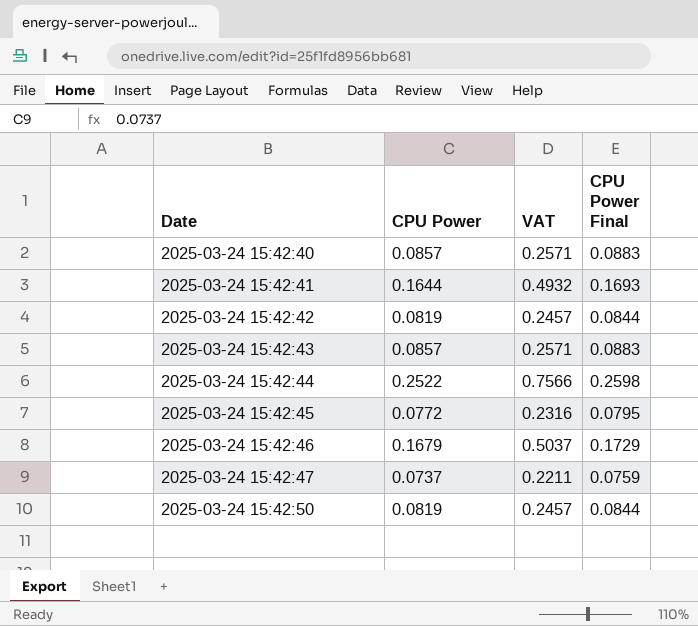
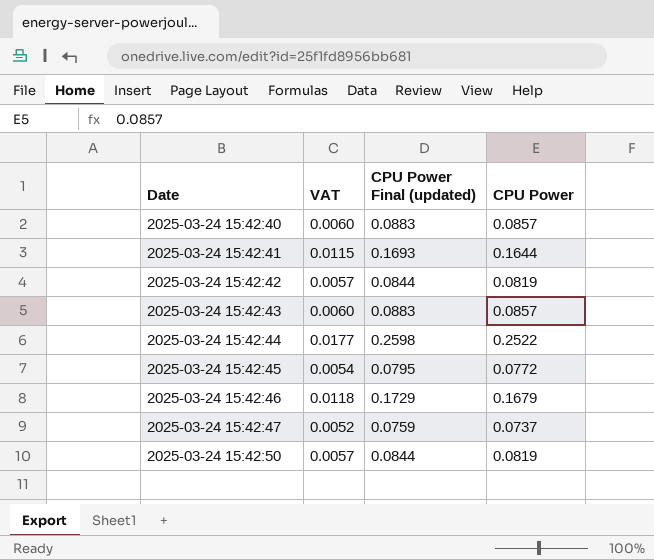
column VAT | formula: [CPU Power] * 3 -> [CPU Power] * 0.07
column name: CPU Power Final -> CPU Power Final (updated)
column CPU Power | position: 2 -> 4

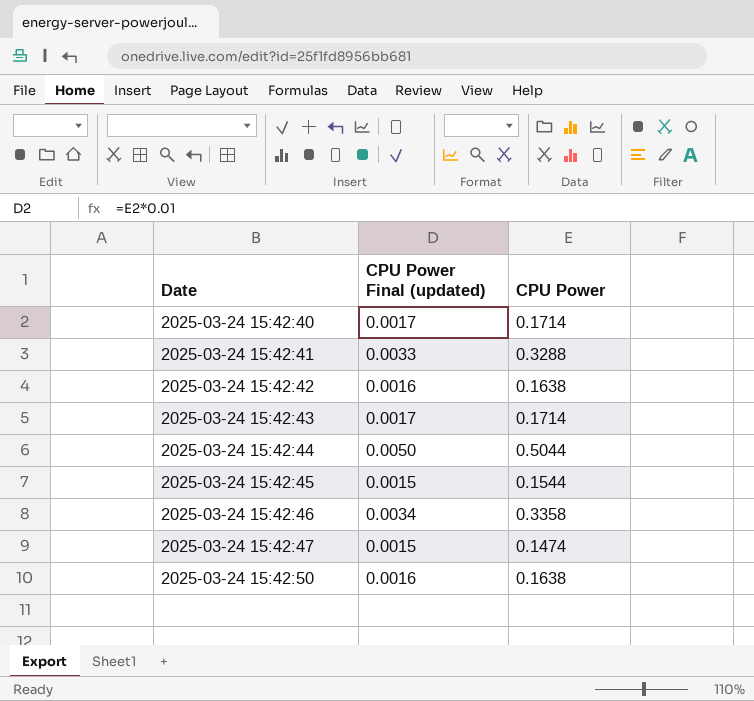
column VAT | formula: [CPU Power] * 0.07 -> none
column CPU Power Final (updated) | formula: [CPU Power] * 1.03 -> [CPU Power] * 0.01
2025-03-24 15:42:40 | CPU Power: 0.0857 -> 0.1714
2025-03-24 15:42:41 | CPU Power: 0.1644 -> 0.3288
2025-03-24 15:42:42 | CPU Power: 0.0819 -> 0.1638
2025-03-24 15:42:43 | CPU Power: 0.0857 -> 0.1714
2025-03-24 15:42:44 | CPU Power: 0.2522 -> 0.5044
2025-03-24 15:42:45 | CPU Power: 0.0772 -> 0.1544
2025-03-24 15:42:46 | CPU Power: 0.1679 -> 0.3358
2025-03-24 15:42:47 | CPU Power: 0.0737 -> 0.1474
2025-03-24 15:42:50 | CPU Power: 0.0819 -> 0.1638

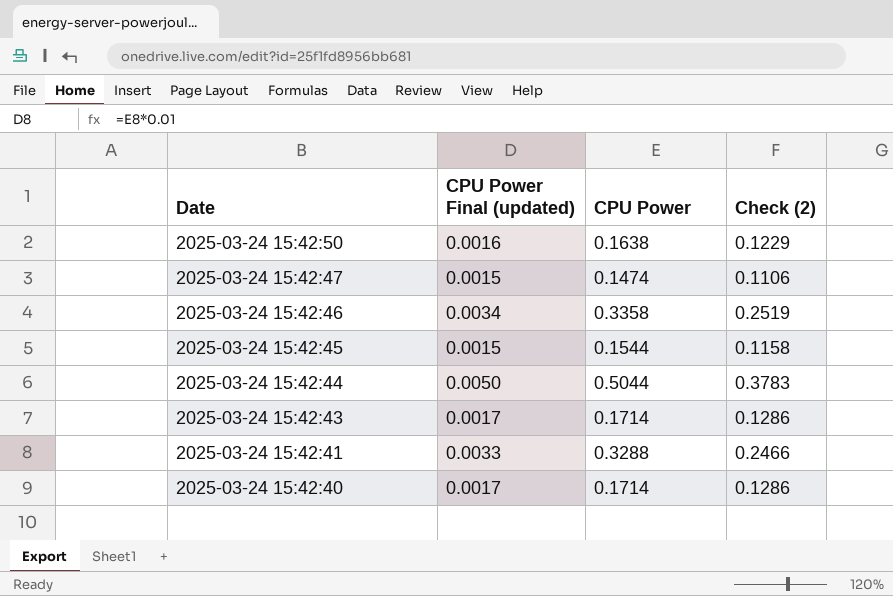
row order: Date ascending -> Date descending
column Check (2) | formula: none -> [CPU Power] * 0.75
row 2025-03-24 15:42:42: 0.0016 | 0.1638 -> none

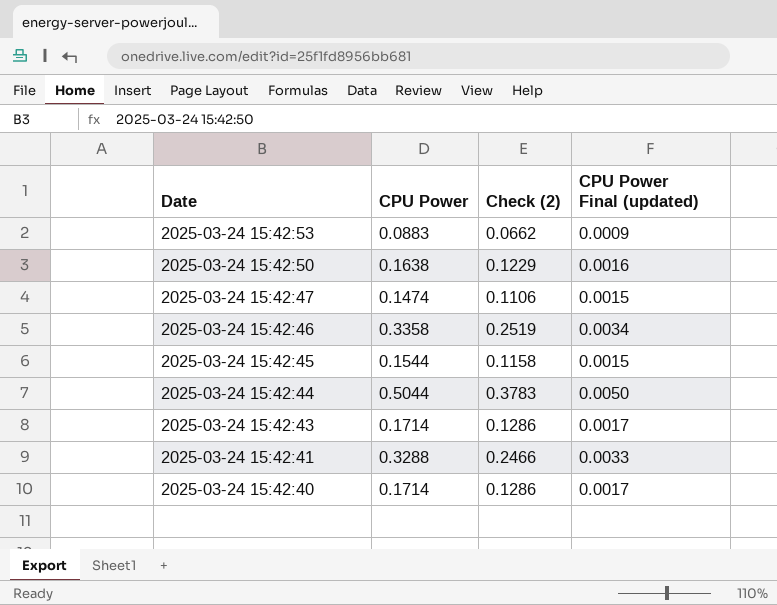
column CPU Power Final (updated) | position: 2 -> 4
row 2025-03-24 15:42:53: none -> 0.0883 | 0.0662 | 0.0009

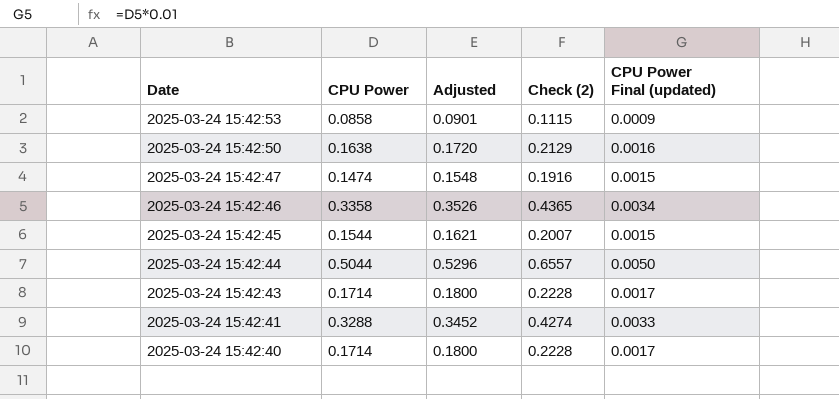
column Adjusted | formula: none -> [CPU Power] * 1.05
column Check (2) | formula: [CPU Power] * 0.75 -> [CPU Power] * 1.3
2025-03-24 15:42:53 | CPU Power: 0.0883 -> 0.0858

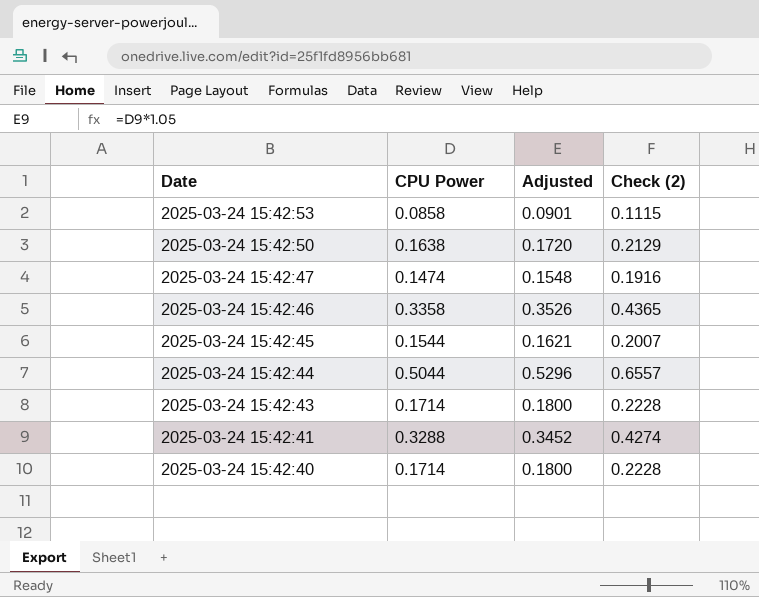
column CPU Power Final (updated) | formula: [CPU Power] * 0.01 -> none

